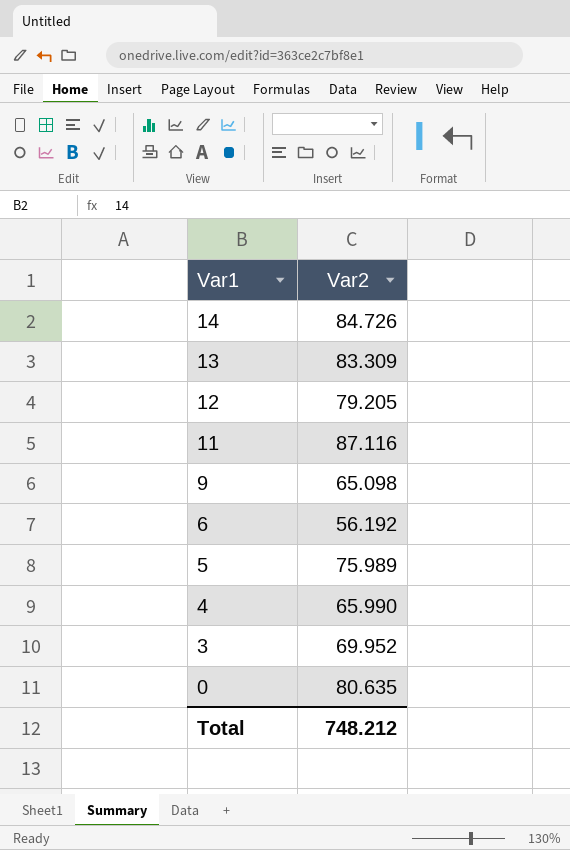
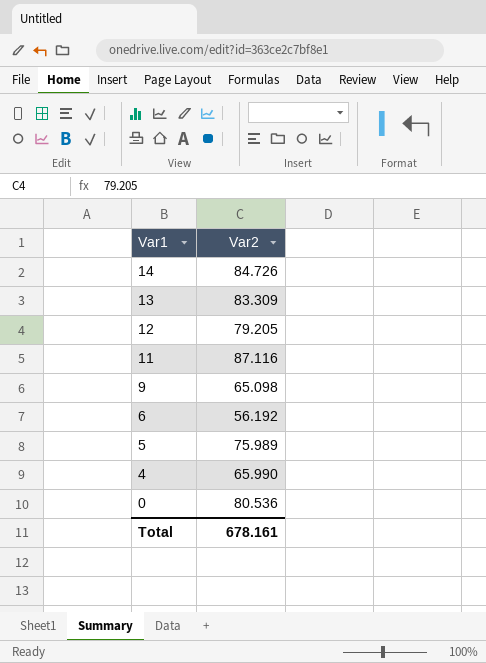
row 3: 69.952 -> none
0 | Var2: 80.635 -> 80.536
Total | Var2: 748.212 -> 678.161

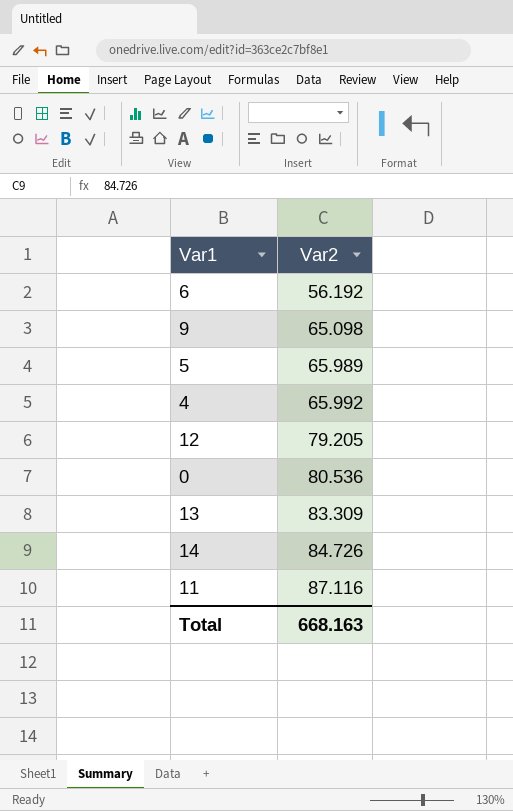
row order: Var1 descending -> Var2 ascending
5 | Var2: 75.989 -> 65.989
4 | Var2: 65.990 -> 65.992
Total | Var2: 678.161 -> 668.163

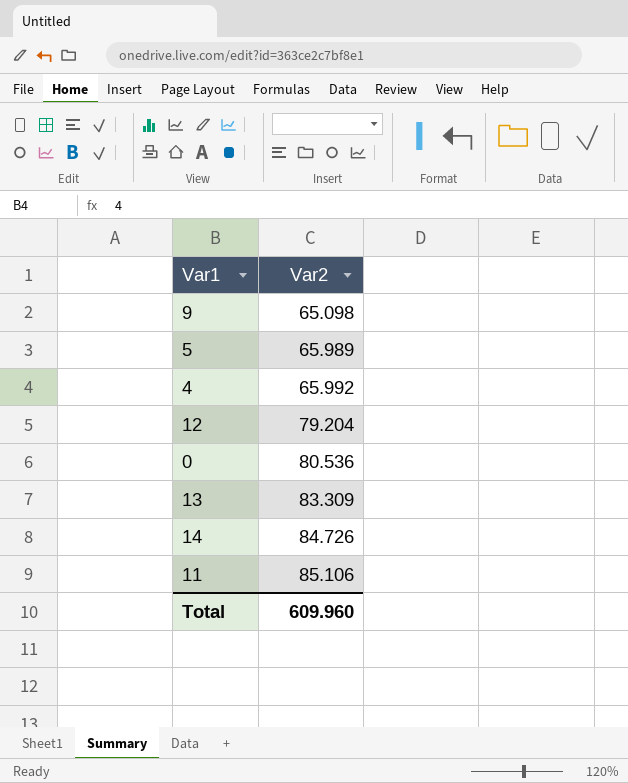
row 6: 56.192 -> none
12 | Var2: 79.205 -> 79.204
11 | Var2: 87.116 -> 85.106
Total | Var2: 668.163 -> 609.960

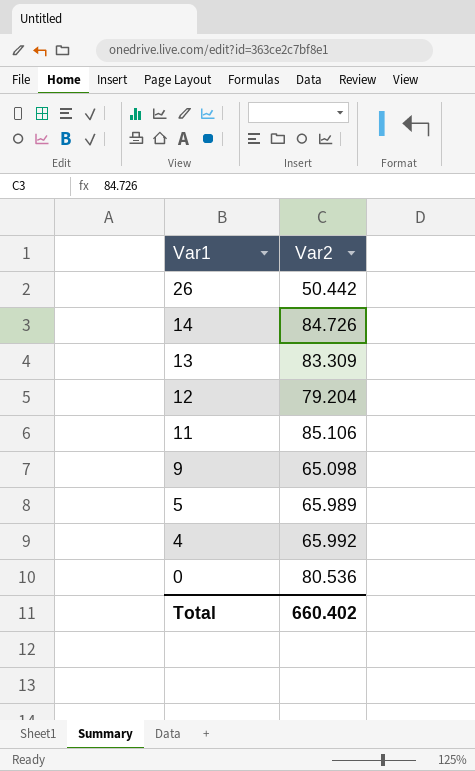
row order: Var2 ascending -> Var1 descending
row 26: none -> 50.442
Total | Var2: 609.960 -> 660.402

